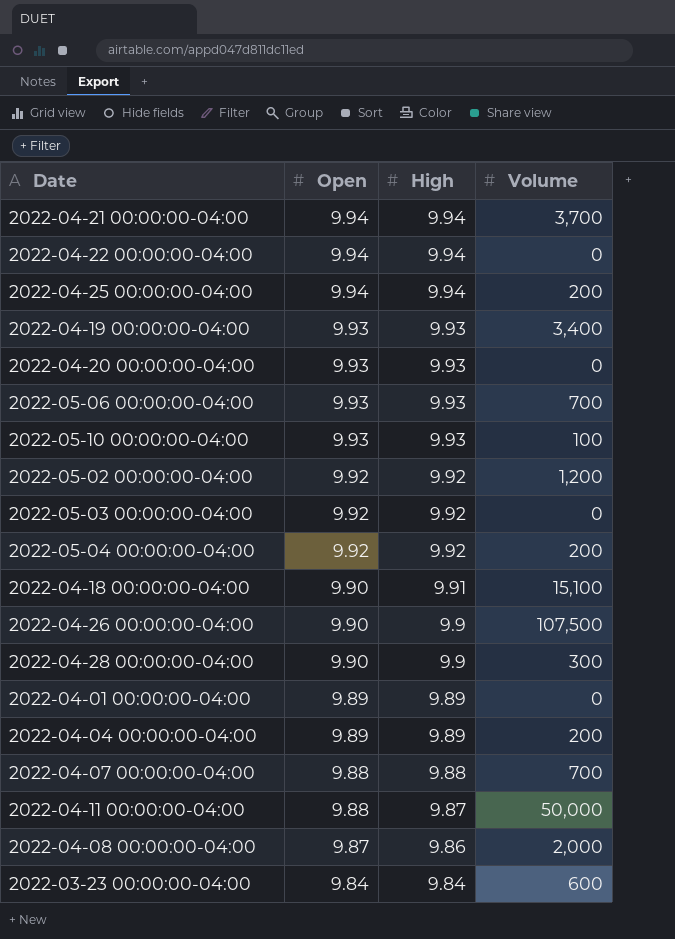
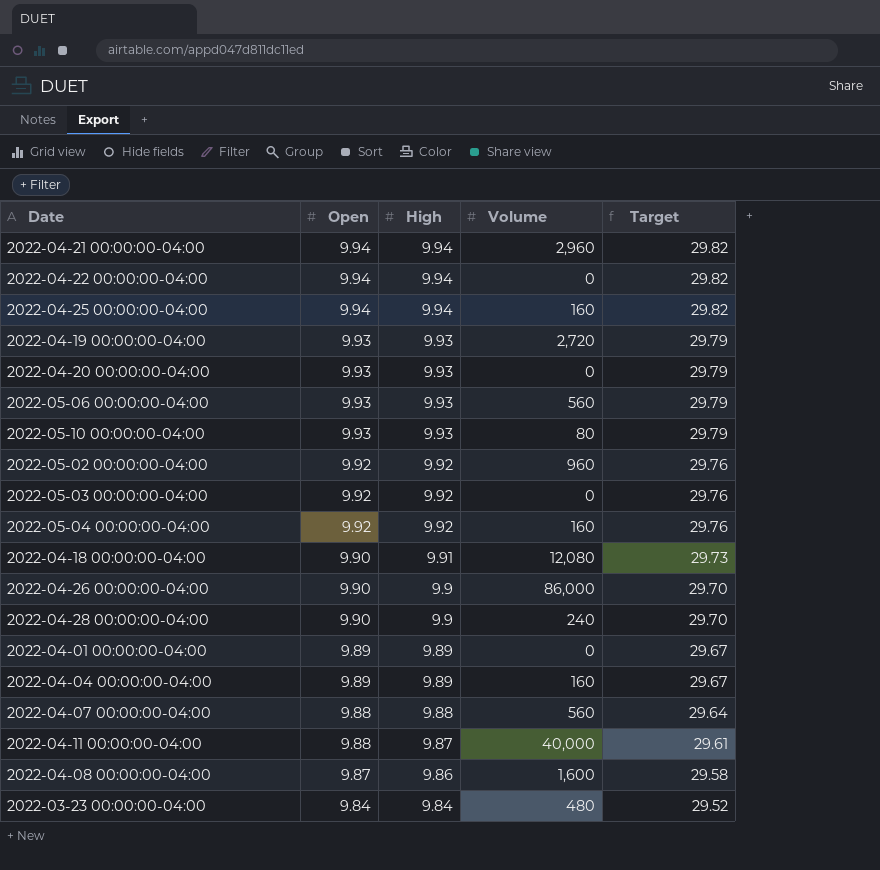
column Target | formula: none -> [High] * 3
2022-04-21 00:00:00-04:00 | Volume: 3,700 -> 2,960
2022-04-25 00:00:00-04:00 | Volume: 200 -> 160
2022-04-19 00:00:00-04:00 | Volume: 3,400 -> 2,720
2022-05-06 00:00:00-04:00 | Volume: 700 -> 560
2022-05-10 00:00:00-04:00 | Volume: 100 -> 80
2022-05-02 00:00:00-04:00 | Volume: 1,200 -> 960
2022-05-04 00:00:00-04:00 | Volume: 200 -> 160
2022-04-18 00:00:00-04:00 | Volume: 15,100 -> 12,080
2022-04-26 00:00:00-04:00 | Volume: 107,500 -> 86,000
2022-04-28 00:00:00-04:00 | Volume: 300 -> 240
2022-04-04 00:00:00-04:00 | Volume: 200 -> 160
2022-04-07 00:00:00-04:00 | Volume: 700 -> 560
2022-04-11 00:00:00-04:00 | Volume: 50,000 -> 40,000
2022-04-08 00:00:00-04:00 | Volume: 2,000 -> 1,600
2022-03-23 00:00:00-04:00 | Volume: 600 -> 480

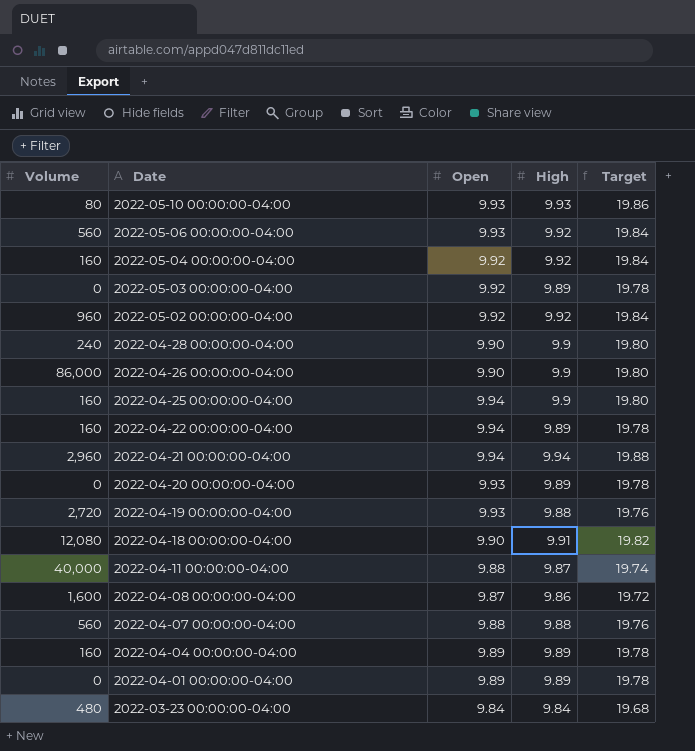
row order: Open descending -> Date descending
column Volume | position: 4 -> 1
column Target | formula: [High] * 3 -> [High] * 2
2022-05-06 00:00:00-04:00 | High: 9.93 -> 9.92
2022-05-03 00:00:00-04:00 | High: 9.92 -> 9.89
2022-04-25 00:00:00-04:00 | High: 9.94 -> 9.9
2022-04-22 00:00:00-04:00 | Volume: 0 -> 160
2022-04-22 00:00:00-04:00 | High: 9.94 -> 9.89
2022-04-20 00:00:00-04:00 | High: 9.93 -> 9.89
2022-04-19 00:00:00-04:00 | High: 9.93 -> 9.88

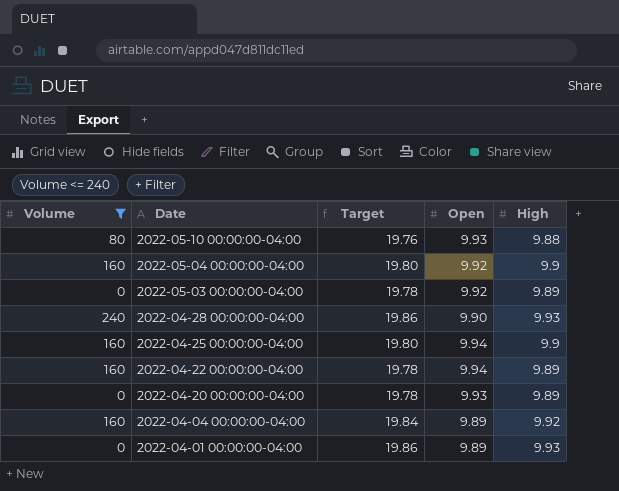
filter: none -> Volume <= 240
column Target | position: 5 -> 3
2022-05-10 00:00:00-04:00 | Target: 19.86 -> 19.76
2022-05-10 00:00:00-04:00 | High: 9.93 -> 9.88
2022-05-04 00:00:00-04:00 | Target: 19.84 -> 19.80
2022-05-04 00:00:00-04:00 | High: 9.92 -> 9.9
2022-04-28 00:00:00-04:00 | Target: 19.80 -> 19.86
2022-04-28 00:00:00-04:00 | High: 9.9 -> 9.93
2022-04-04 00:00:00-04:00 | Target: 19.78 -> 19.84
2022-04-04 00:00:00-04:00 | High: 9.89 -> 9.92
2022-04-01 00:00:00-04:00 | Target: 19.78 -> 19.86
2022-04-01 00:00:00-04:00 | High: 9.89 -> 9.93

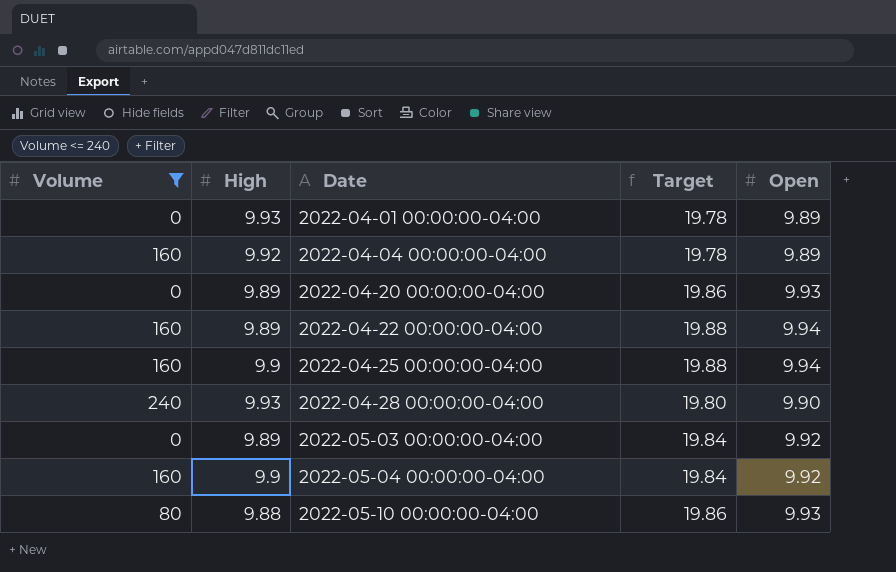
row order: Date descending -> Date ascending
column High | position: 5 -> 2
column Target | formula: [High] * 2 -> [Open] * 2

